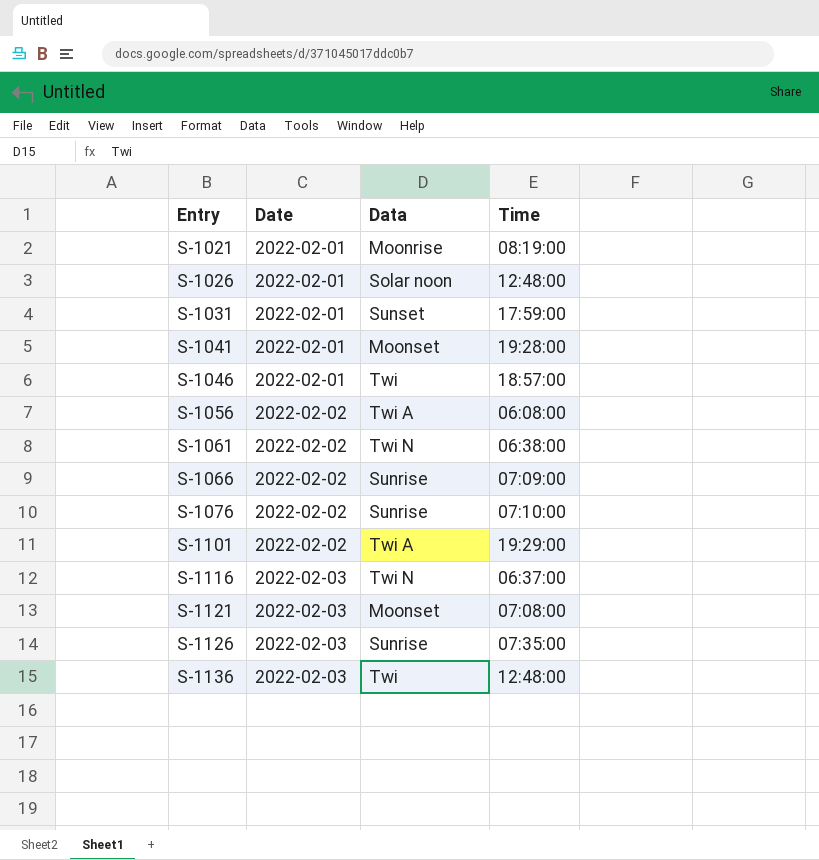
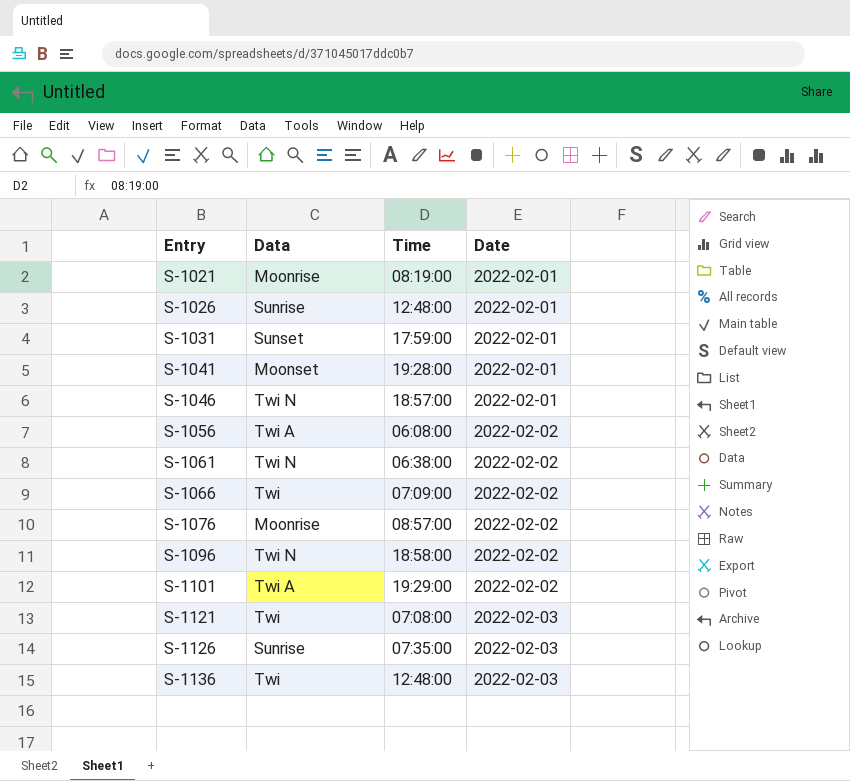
column Date | position: 2 -> 4
row S-1116: 2022-02-03 | Twi N | 06:37:00 -> none
S-1026 | Data: Solar noon -> Sunrise
S-1046 | Data: Twi -> Twi N
S-1066 | Data: Sunrise -> Twi
S-1076 | Data: Sunrise -> Moonrise
S-1076 | Time: 07:10:00 -> 08:57:00
row S-1096: none -> Twi N | 18:58:00 | 2022-02-02
S-1121 | Data: Moonset -> Twi

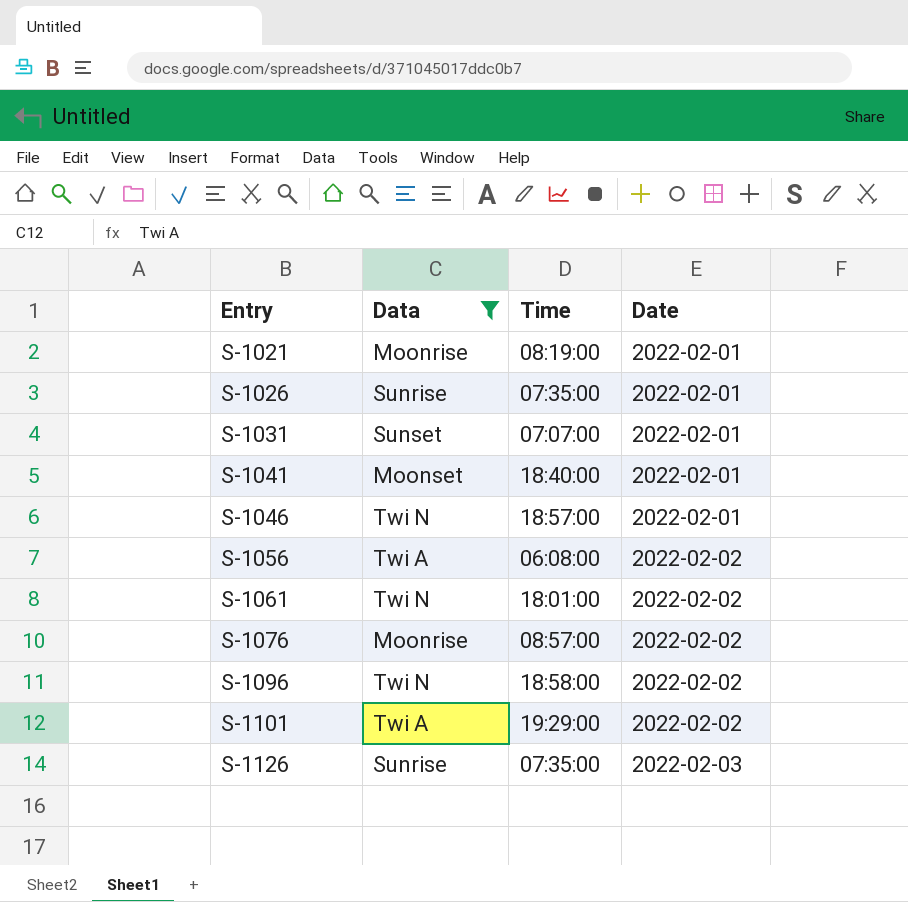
filter: none -> Data != Twi
S-1026 | Time: 12:48:00 -> 07:35:00
S-1031 | Time: 17:59:00 -> 07:07:00
S-1041 | Time: 19:28:00 -> 18:40:00
S-1061 | Time: 06:38:00 -> 18:01:00

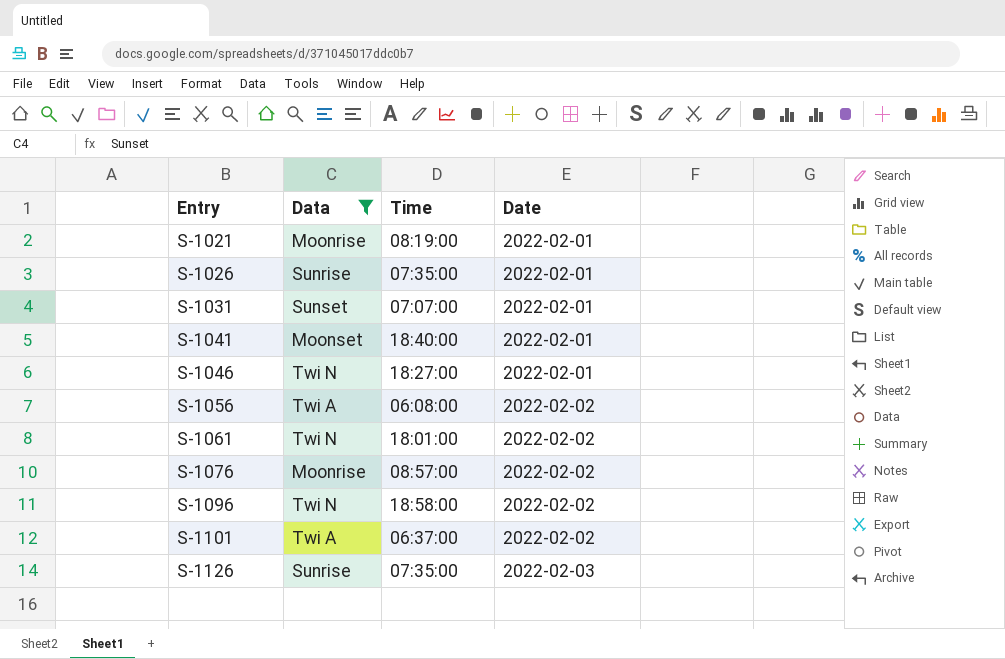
S-1046 | Time: 18:57:00 -> 18:27:00
S-1101 | Time: 19:29:00 -> 06:37:00

